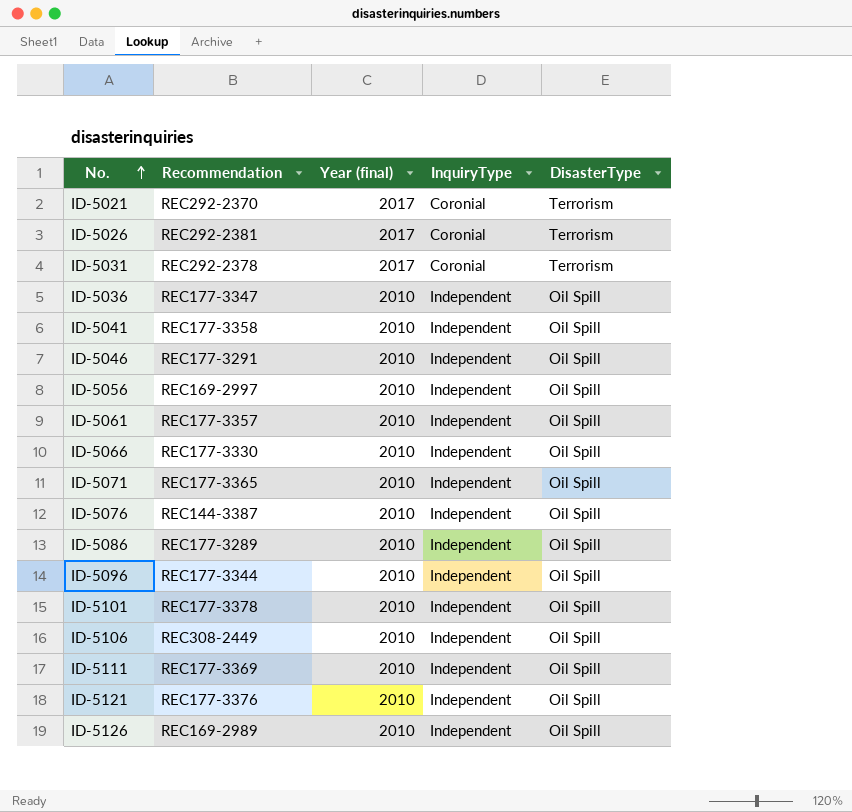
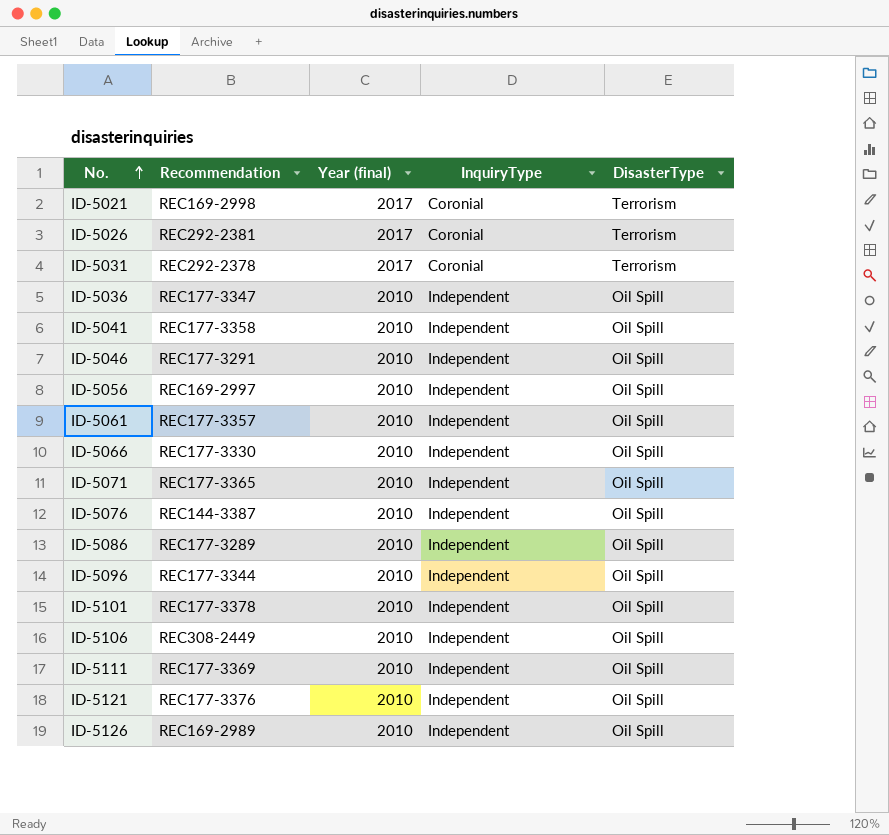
ID-5021 | Recommendation: REC292-2370 -> REC169-2998

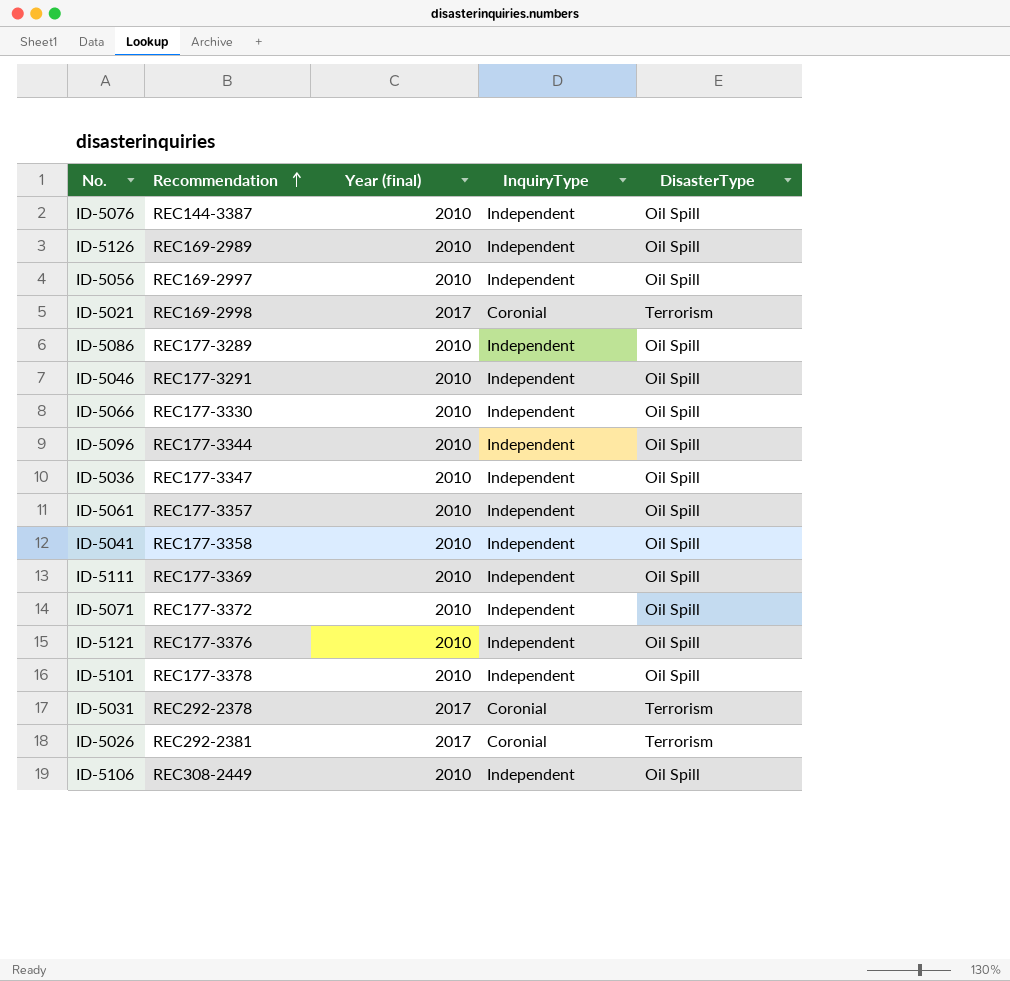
row order: No. ascending -> Recommendation ascending
ID-5071 | Recommendation: REC177-3365 -> REC177-3372

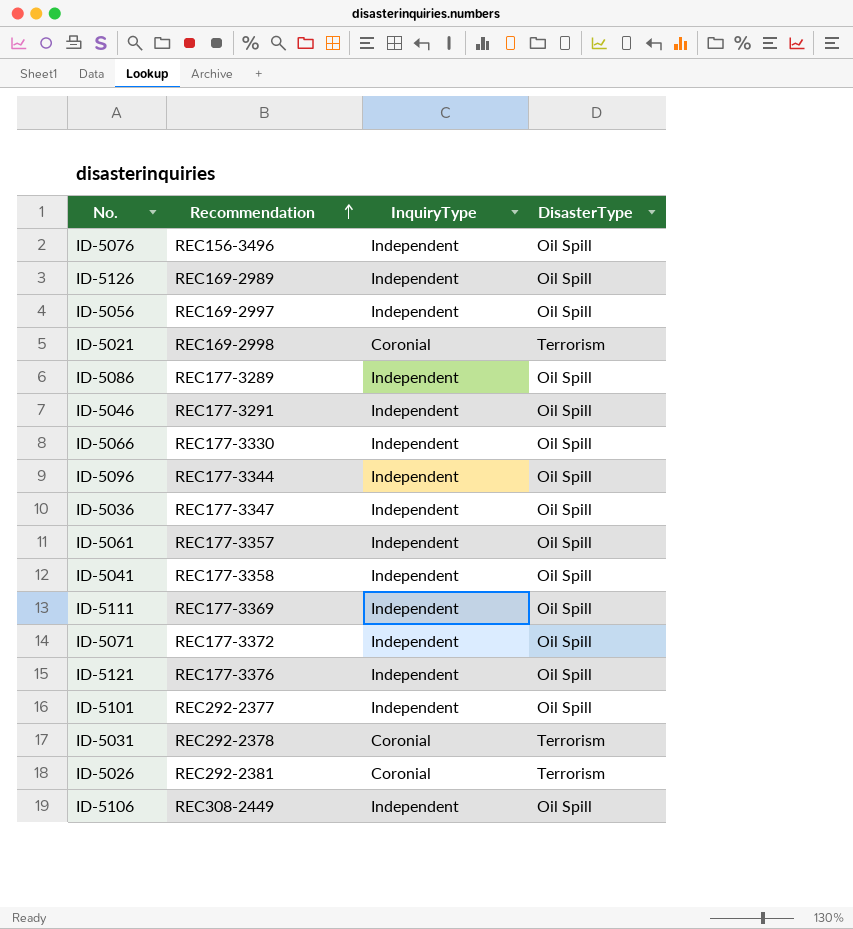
column Year (final) | position: 3 -> none
ID-5076 | Recommendation: REC144-3387 -> REC156-3496
ID-5101 | Recommendation: REC177-3378 -> REC292-2377

